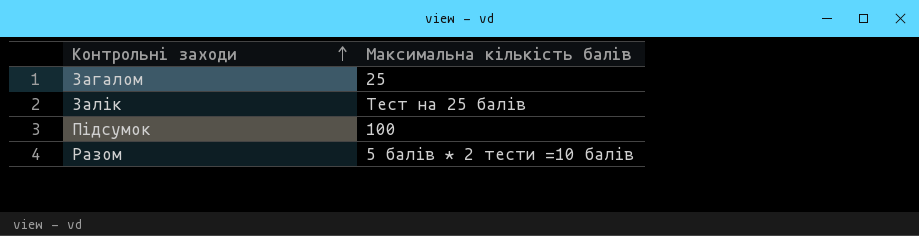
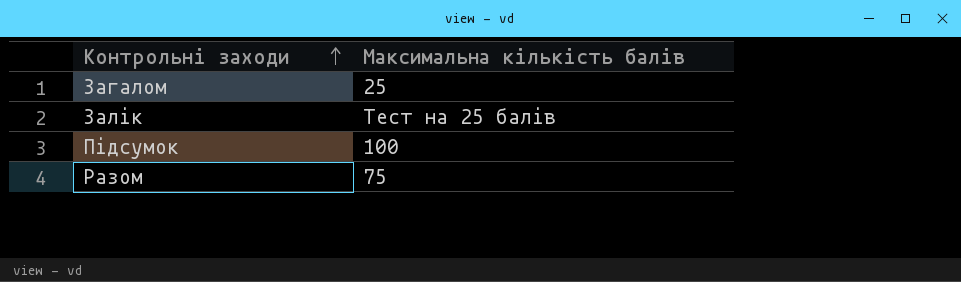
Разом | Максимальна кількість балів: 5 балів * 2 тести =10 балів -> 75

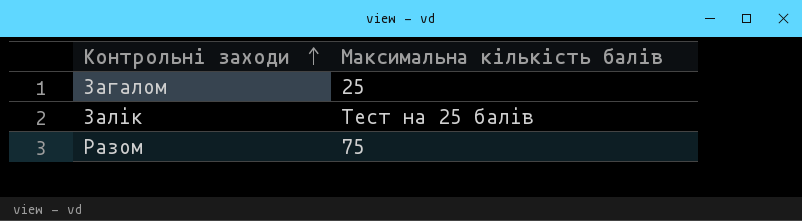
row Підсумок: 100 -> none

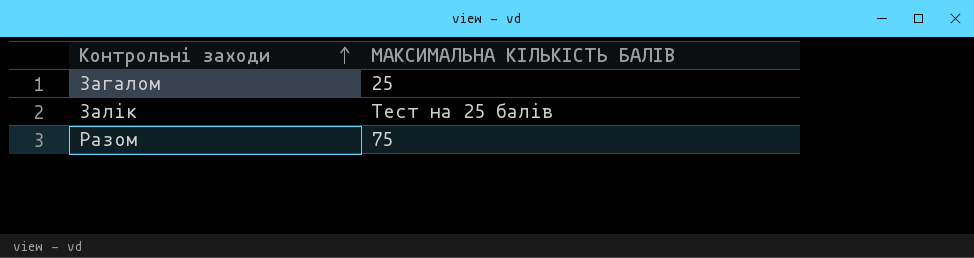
column name: Максимальна кількість балів -> МАКСИМАЛЬНА КІЛЬКІСТЬ БАЛІВ

